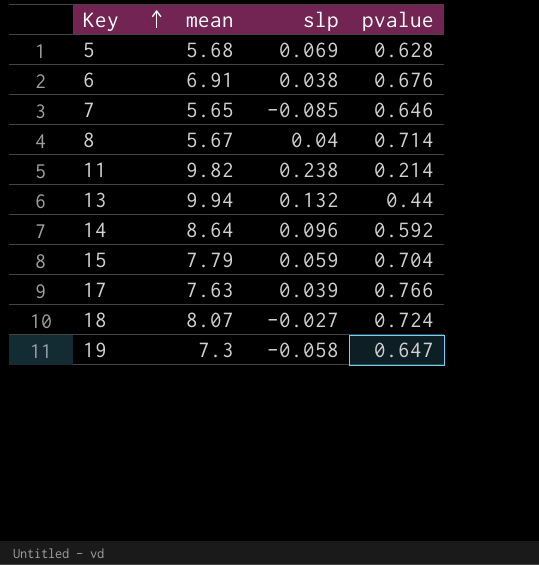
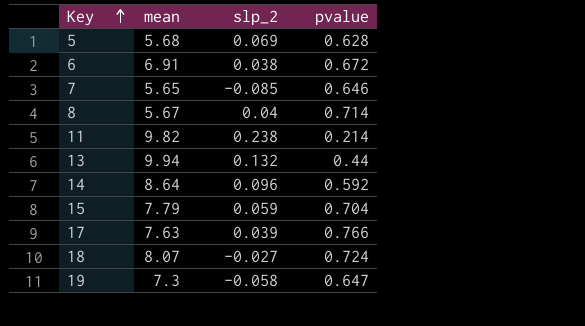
column name: slp -> slp_2
6 | pvalue: 0.676 -> 0.672

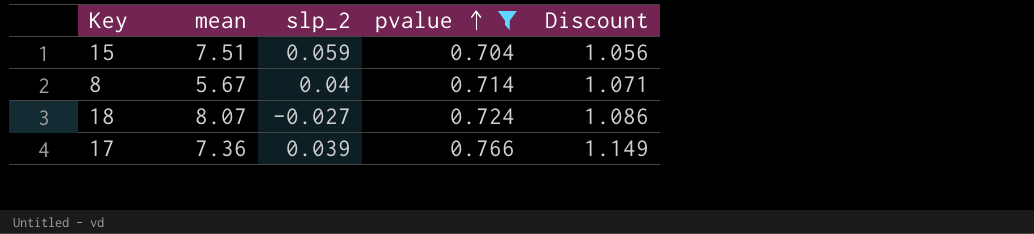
filter: none -> pvalue >= 0.704
row order: Key ascending -> pvalue ascending
column Discount | formula: none -> [pvalue] * 1.5
15 | mean: 7.79 -> 7.51
17 | mean: 7.63 -> 7.36

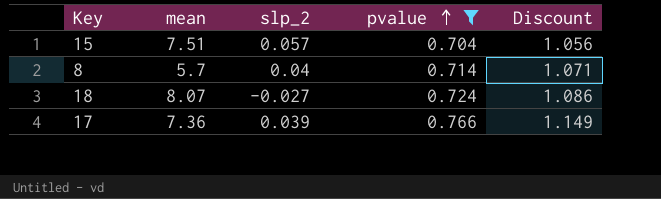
15 | slp_2: 0.059 -> 0.057
8 | mean: 5.67 -> 5.7

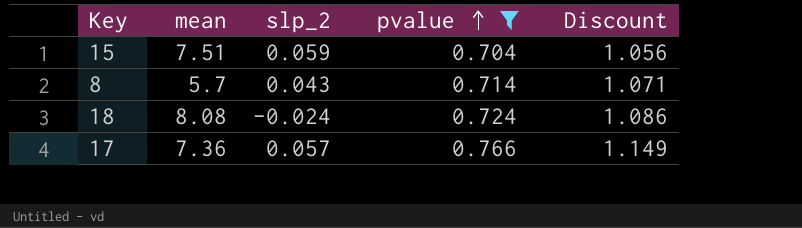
15 | slp_2: 0.057 -> 0.059
8 | slp_2: 0.04 -> 0.043
18 | mean: 8.07 -> 8.08
18 | slp_2: -0.027 -> -0.024
17 | slp_2: 0.039 -> 0.057

